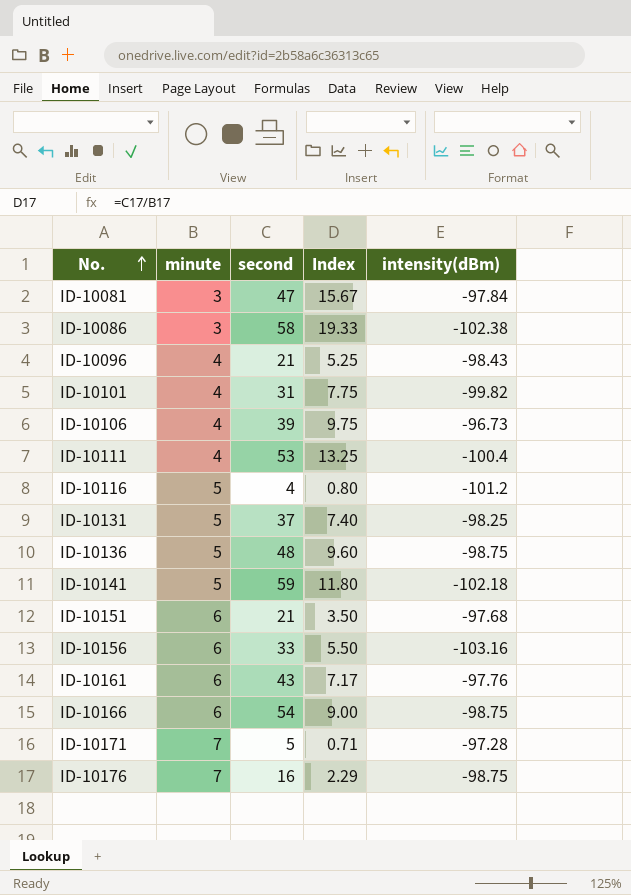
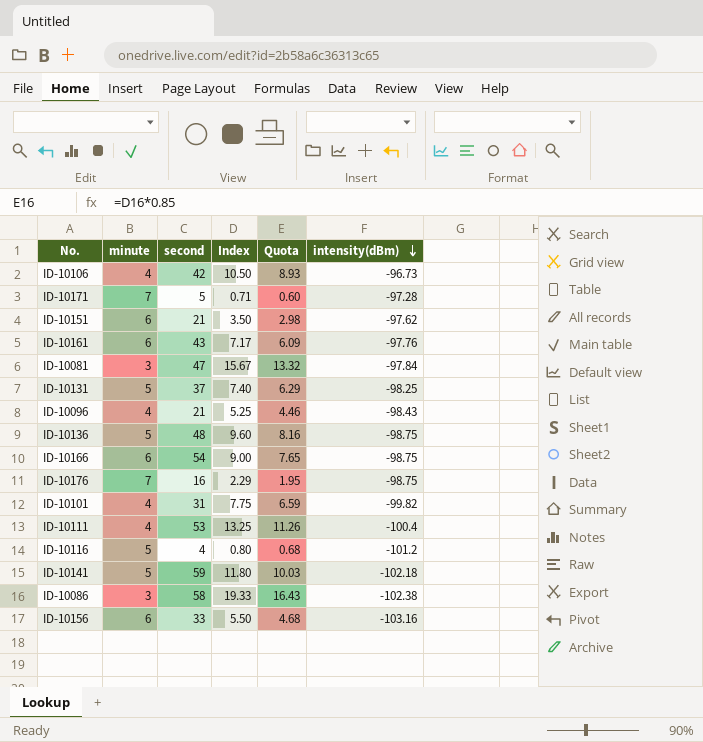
row order: No. ascending -> intensity(dBm) descending
column Quota | formula: none -> [Index] * 0.85
ID-10106 | second: 39 -> 42
ID-10106 | Index: 9.75 -> 10.50
ID-10151 | intensity(dBm): -97.68 -> -97.62

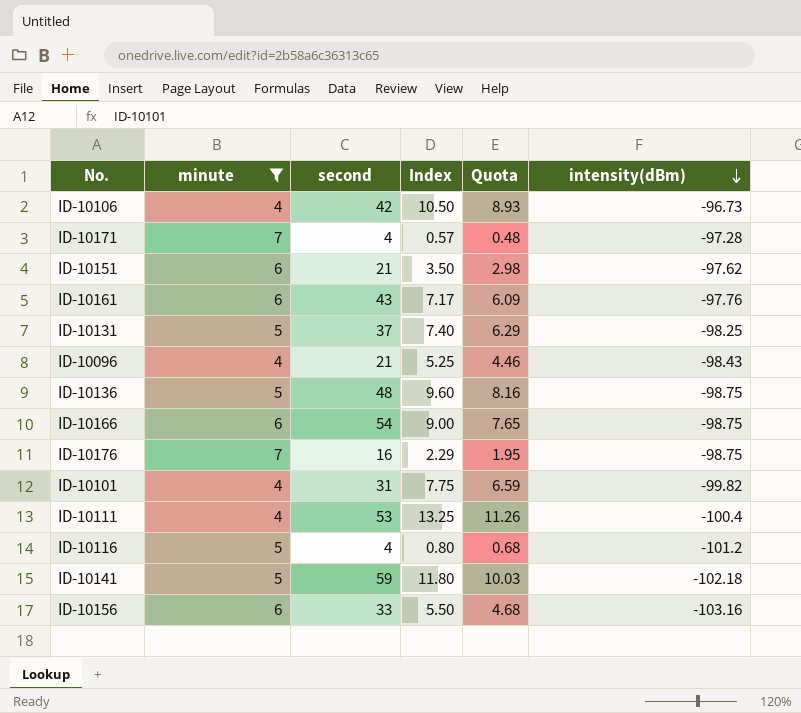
filter: none -> minute != 3
ID-10171 | second: 5 -> 4
ID-10171 | Index: 0.71 -> 0.57
ID-10171 | Quota: 0.60 -> 0.48

